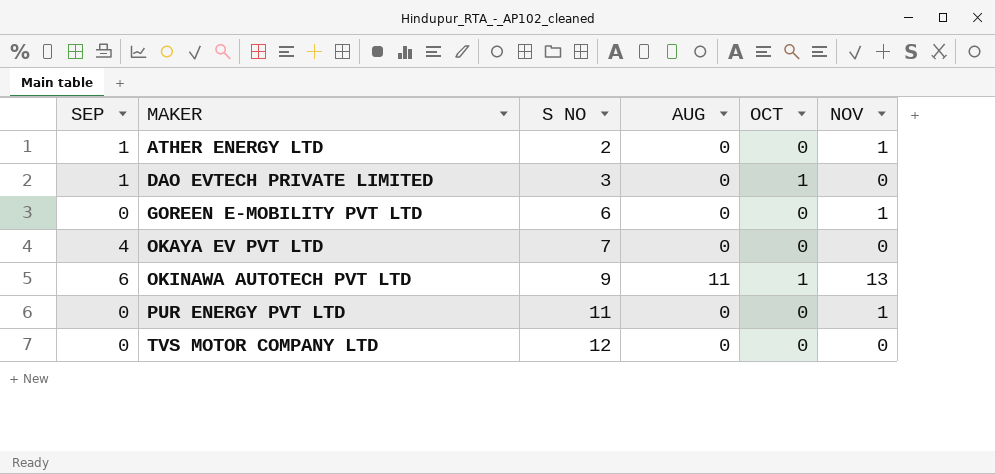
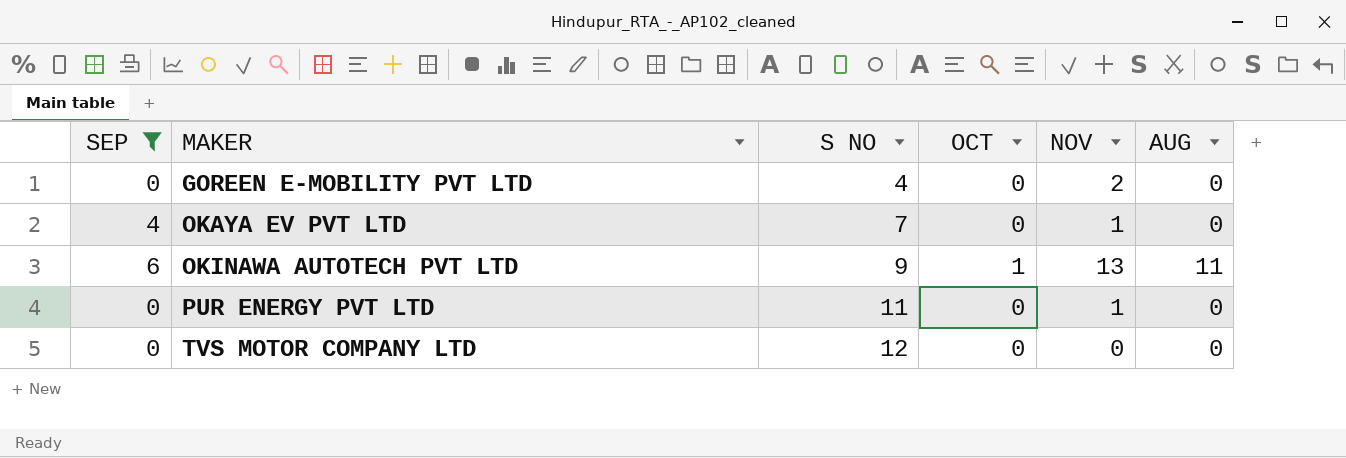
filter: none -> SEP != 1
column AUG | position: 4 -> 6
GOREEN E-MOBILITY PVT LTD | S NO: 6 -> 4
GOREEN E-MOBILITY PVT LTD | NOV: 1 -> 2
OKAYA EV PVT LTD | NOV: 0 -> 1

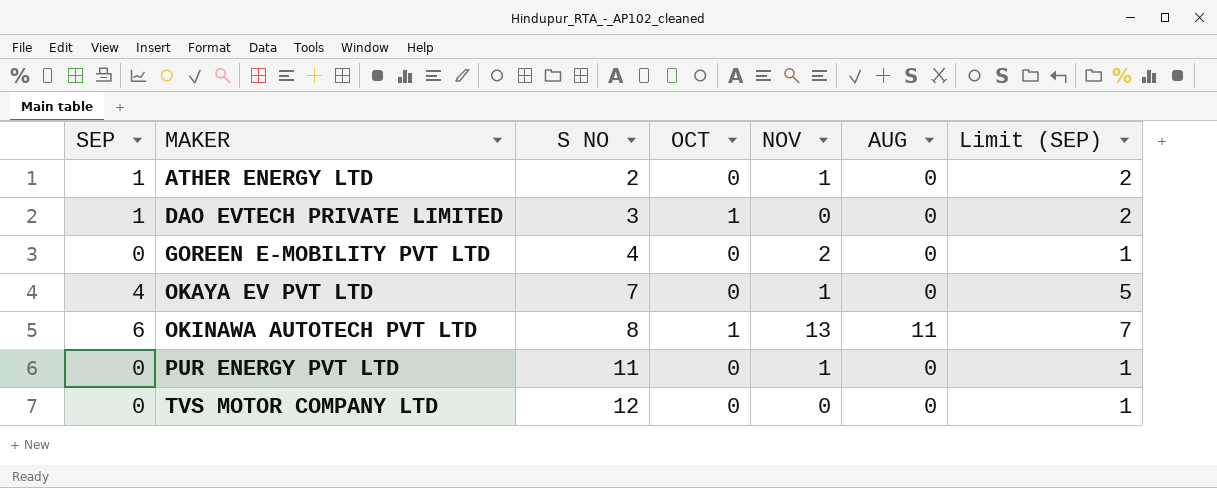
filter: SEP != 1 -> none
column Limit (SEP) | formula: none -> [SEP] + 1
OKINAWA AUTOTECH PVT LTD | S NO: 9 -> 8

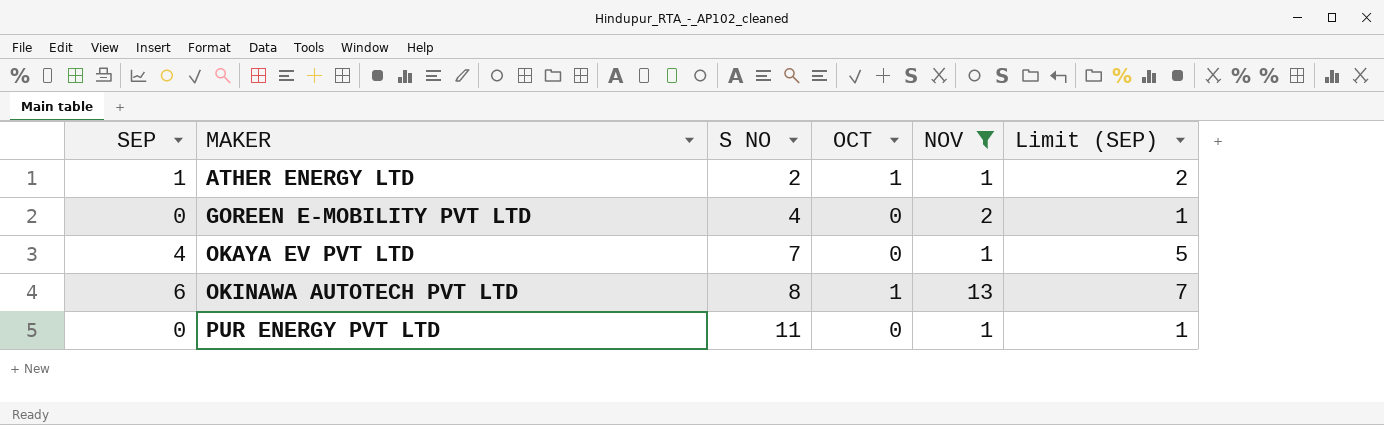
filter: none -> NOV != 0
column AUG | position: 6 -> none
ATHER ENERGY LTD | OCT: 0 -> 1

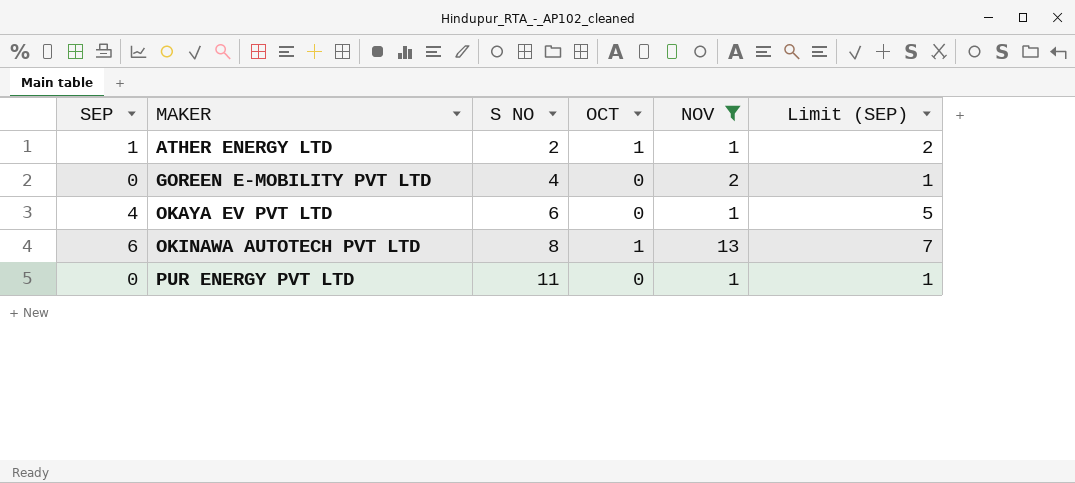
OKAYA EV PVT LTD | S NO: 7 -> 6

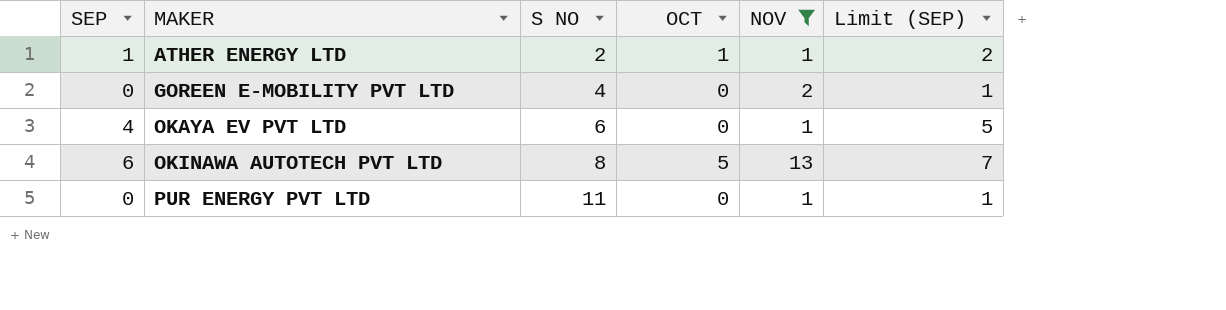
OKINAWA AUTOTECH PVT LTD | OCT: 1 -> 5

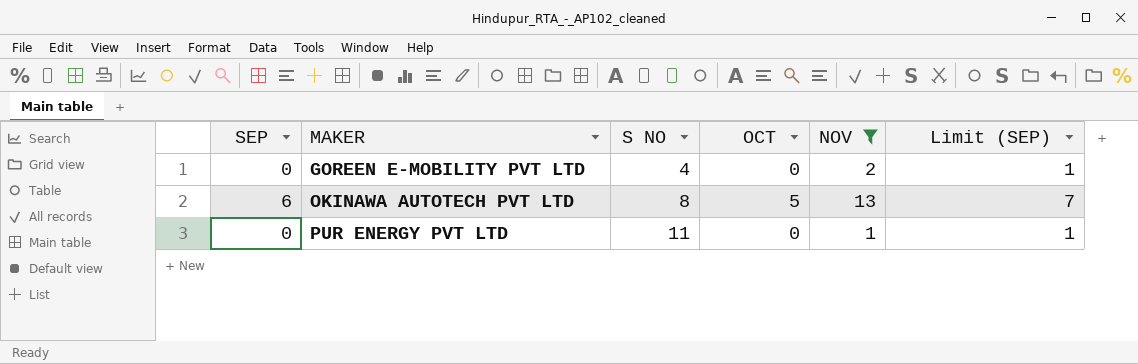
row ATHER ENERGY LTD: 1 | 2 | 1 | 1 | 2 -> none
row OKAYA EV PVT LTD: 4 | 6 | 0 | 1 | 5 -> none

